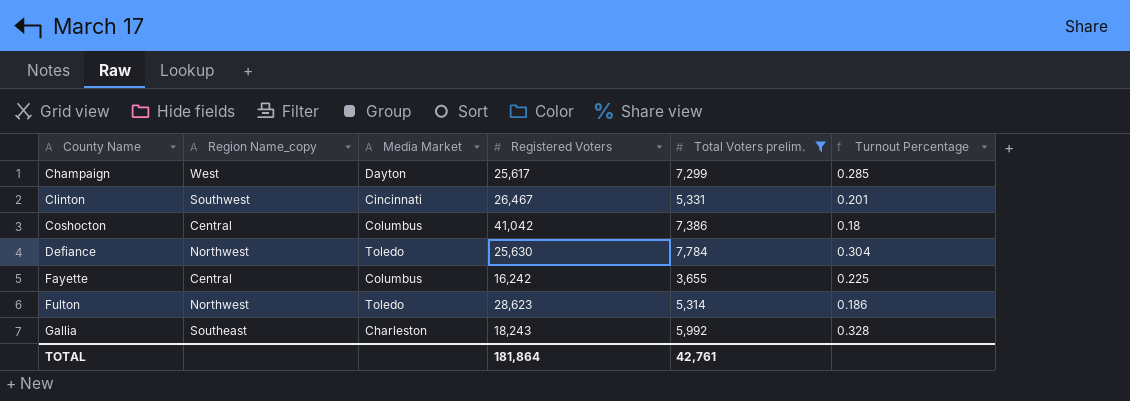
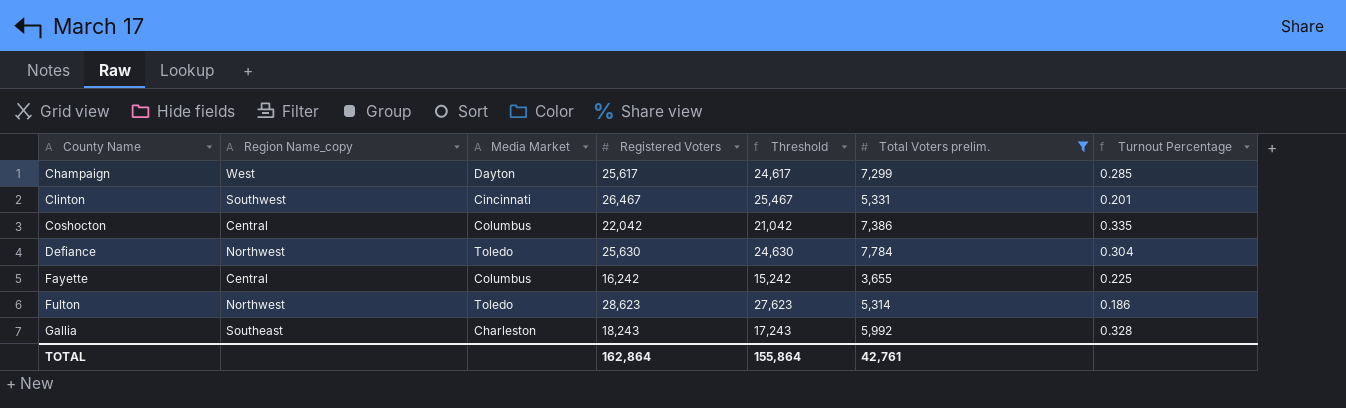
column Threshold | formula: none -> [Registered Voters] - 1000
Coshocton | Registered Voters: 41,042 -> 22,042
Coshocton | Turnout Percentage: 0.18 -> 0.335
TOTAL | Registered Voters: 181,864 -> 162,864

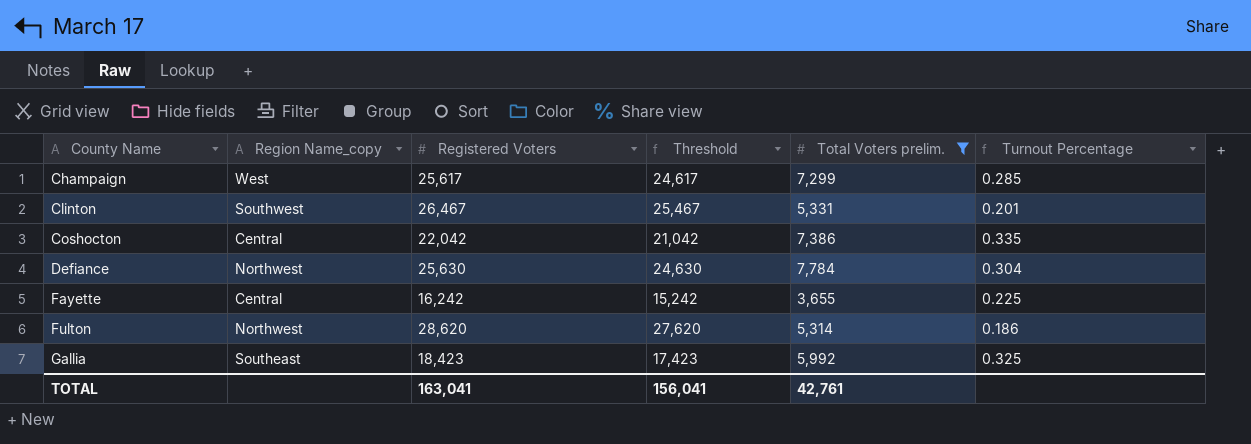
column Media Market | position: 3 -> none
Fulton | Registered Voters: 28,623 -> 28,620
Fulton | Threshold: 27,623 -> 27,620
Gallia | Registered Voters: 18,243 -> 18,423
Gallia | Threshold: 17,243 -> 17,423
Gallia | Turnout Percentage: 0.328 -> 0.325
TOTAL | Registered Voters: 162,864 -> 163,041
TOTAL | Threshold: 155,864 -> 156,041

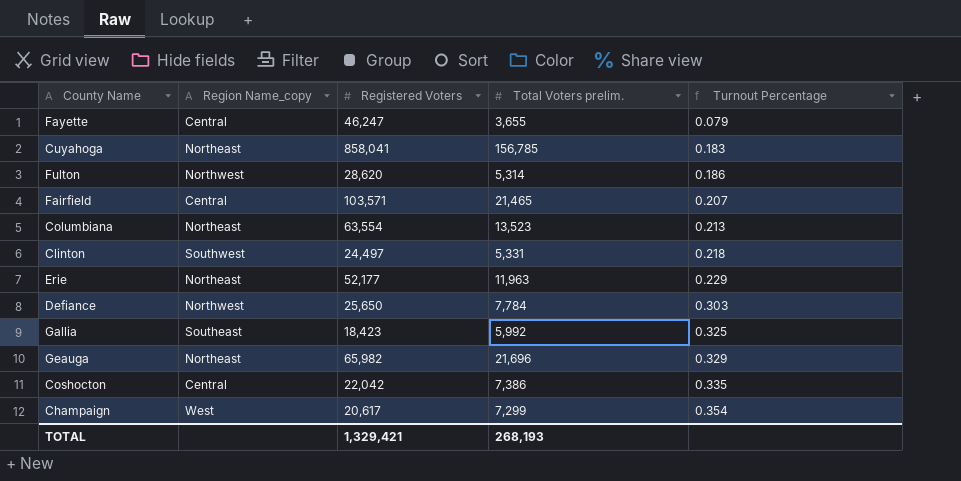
filter: Total Voters prelim. <= 7,784 -> none
row order: County Name ascending -> Turnout Percentage ascending
column Threshold | formula: [Registered Voters] - 1000 -> none
Fayette | Registered Voters: 16,242 -> 46,247
Fayette | Turnout Percentage: 0.225 -> 0.079
Clinton | Registered Voters: 26,467 -> 24,497
Clinton | Turnout Percentage: 0.201 -> 0.218
Defiance | Registered Voters: 25,630 -> 25,650
Defiance | Turnout Percentage: 0.304 -> 0.303
Champaign | Registered Voters: 25,617 -> 20,617
Champaign | Turnout Percentage: 0.285 -> 0.354
TOTAL | Registered Voters: 163,041 -> 1,329,421
TOTAL | Total Voters prelim.: 42,761 -> 268,193

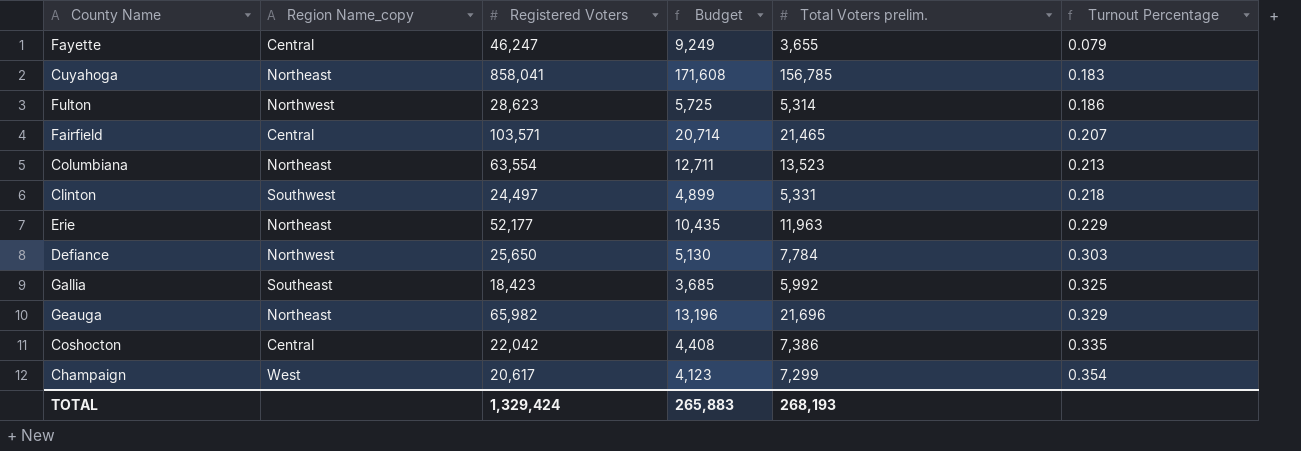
column Budget | formula: none -> [Registered Voters] * 0.2
Fulton | Registered Voters: 28,620 -> 28,623
TOTAL | Registered Voters: 1,329,421 -> 1,329,424

